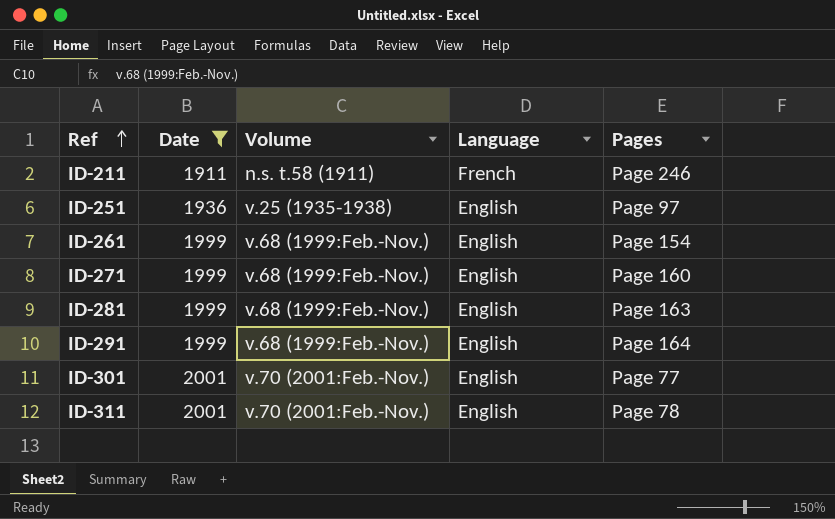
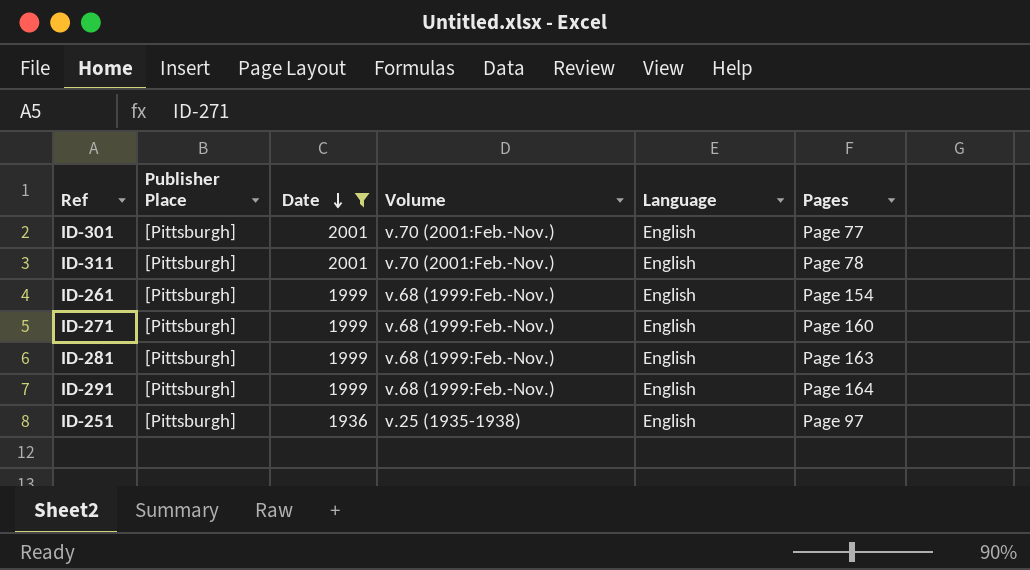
row order: Ref ascending -> Date descending
column Publisher Place | position: none -> 2
row ID-211: 1911 | n.s. t.58 (1911) | French | Page 246 -> none

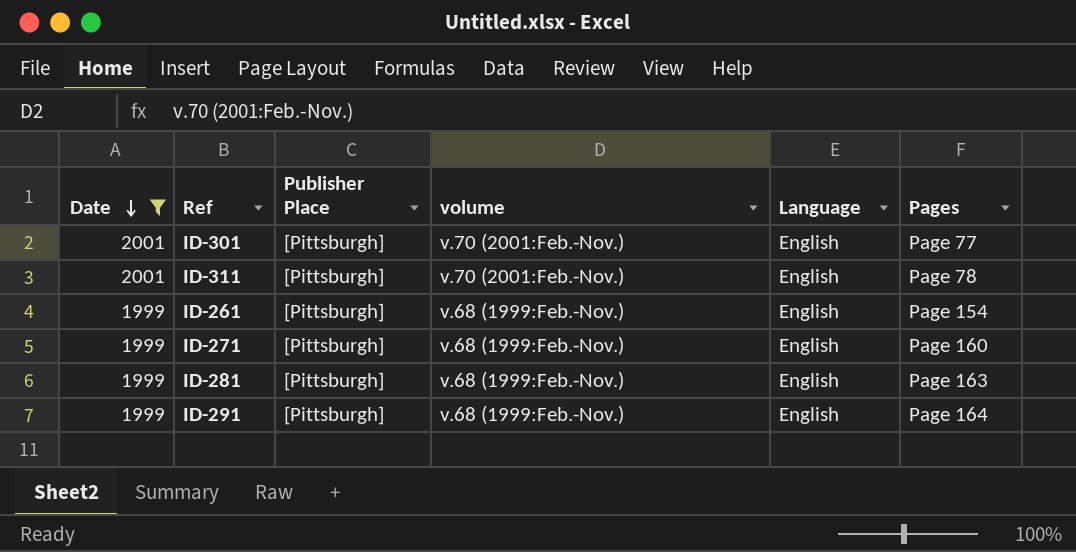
column Date | position: 3 -> 1
column name: Volume -> volume
row ID-251: [Pittsburgh] | 1936 | v.25 (1935-1938) | English | Page 97 -> none

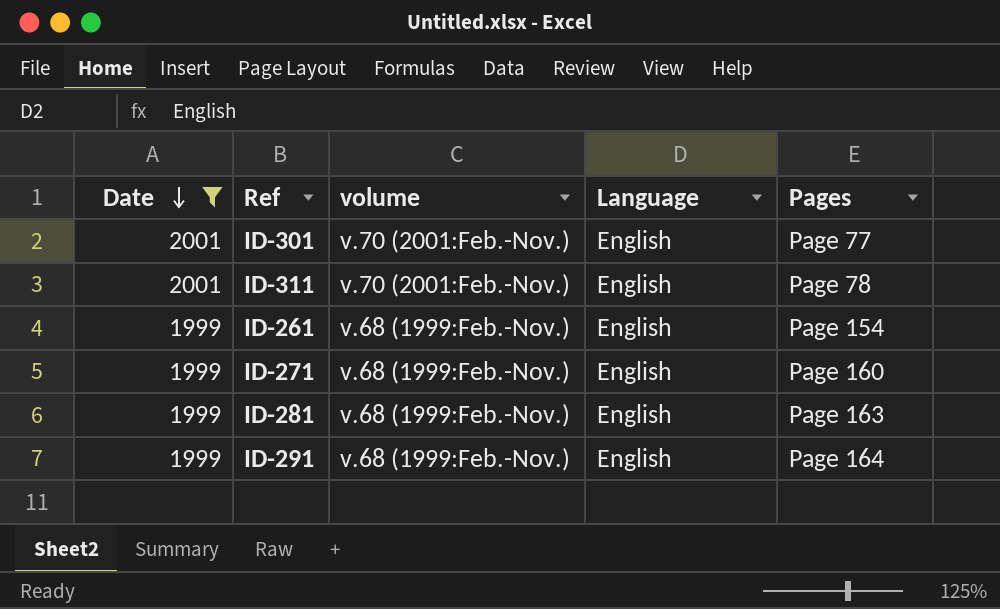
column Publisher Place | position: 3 -> none

